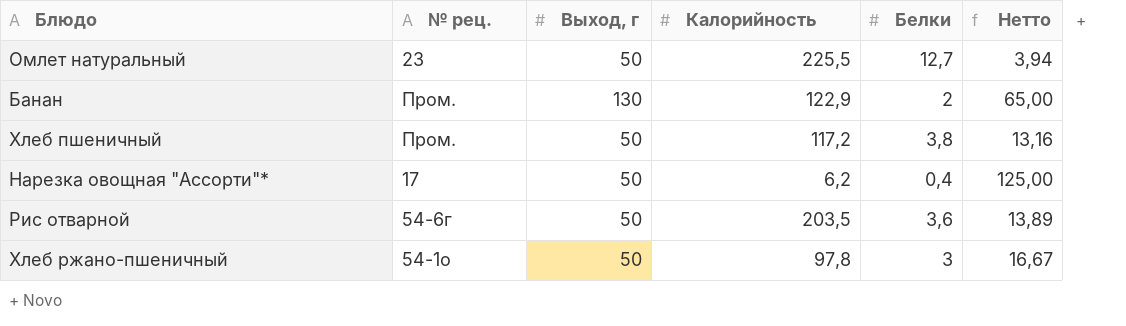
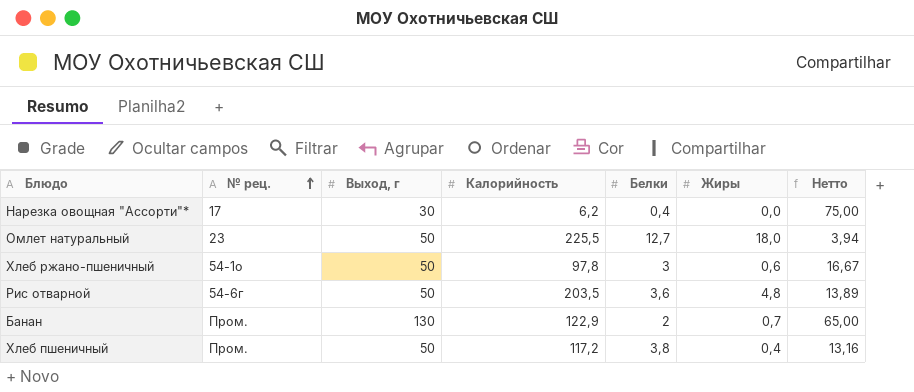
row order: none -> № рец. ascending
column Жиры | position: none -> 6
Нарезка овощная "Ассорти"* | Выход, г: 50 -> 30
Нарезка овощная "Ассорти"* | Нетто: 125,00 -> 75,00

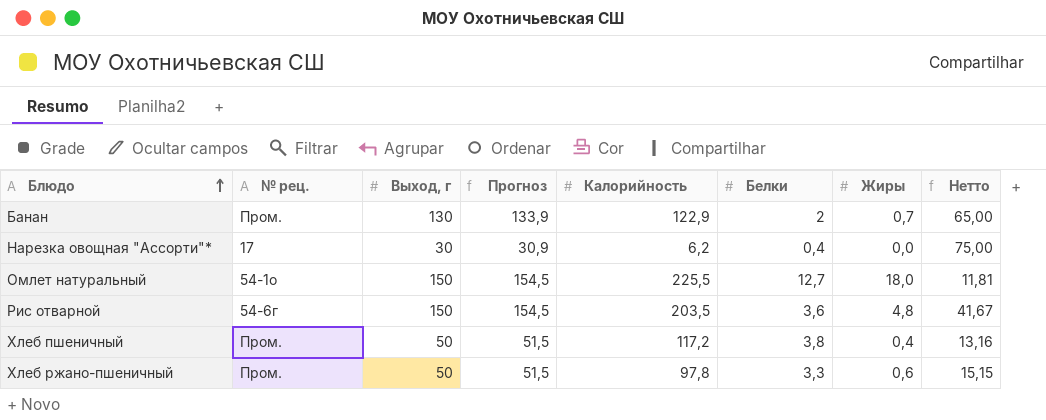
row order: № рец. ascending -> Блюдо ascending
column Прогноз | formula: none -> [Выход, г] * 1,03
Омлет натуральный | № рец.: 23 -> 54-1о
Омлет натуральный | Выход, г: 50 -> 150
Омлет натуральный | Нетто: 3,94 -> 11,81
Рис отварной | Выход, г: 50 -> 150
Рис отварной | Нетто: 13,89 -> 41,67
Хлеб ржано-пшеничный | № рец.: 54-1о -> Пром.
Хлеб ржано-пшеничный | Белки: 3 -> 3,3
Хлеб ржано-пшеничный | Нетто: 16,67 -> 15,15

